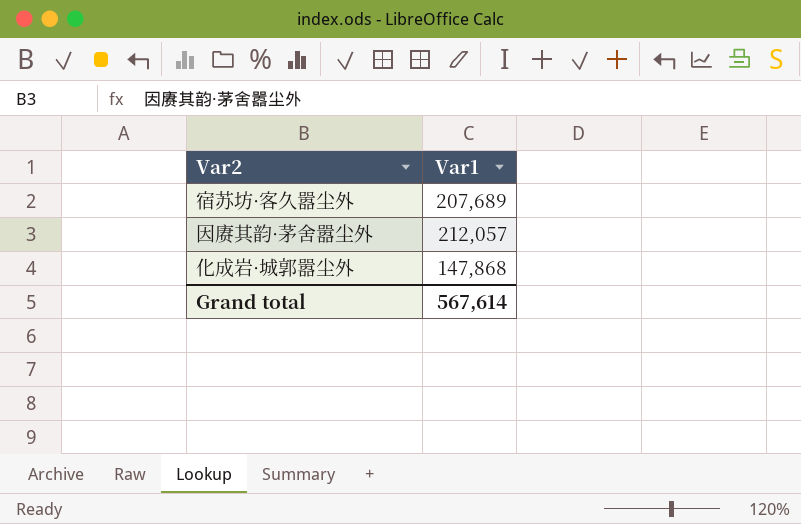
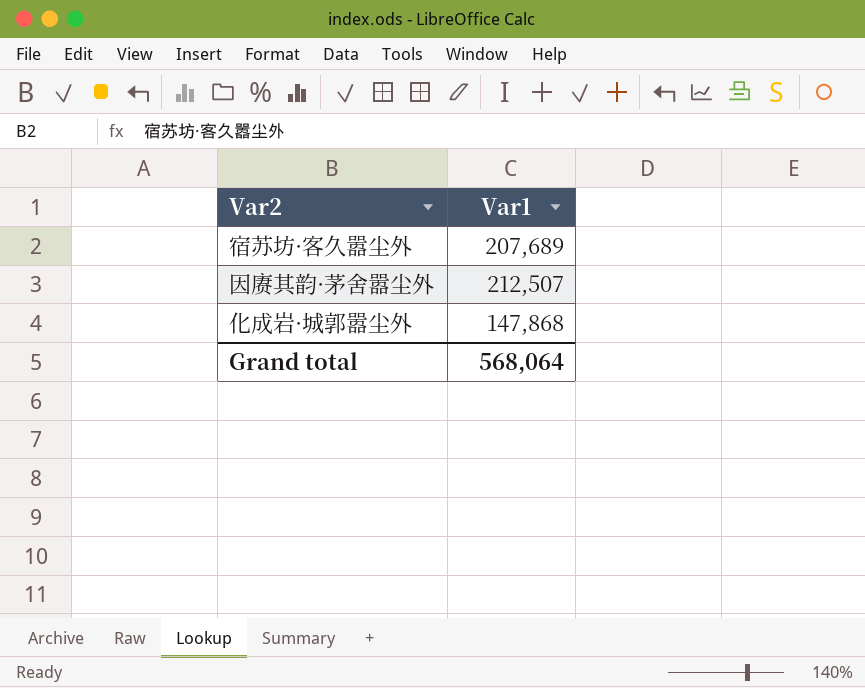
因赓其韵·茅舍嚣尘外 | Var1: 212,057 -> 212,507
Grand total | Var1: 567,614 -> 568,064

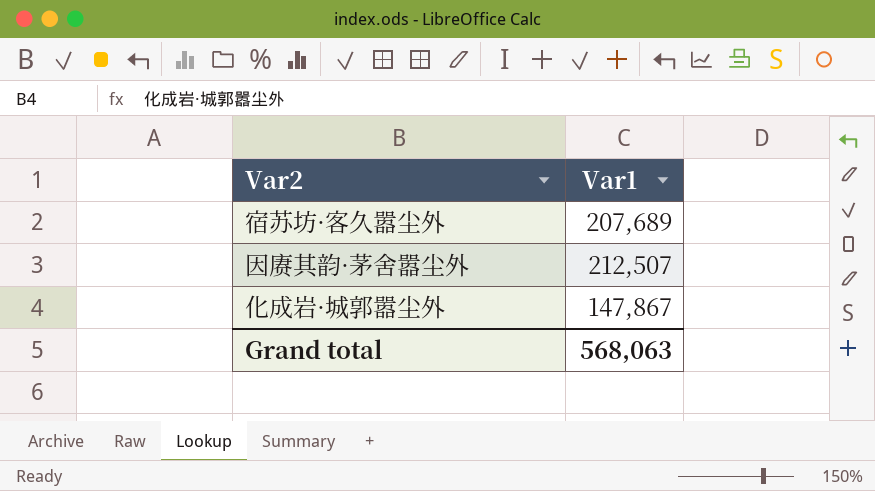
化成岩·城郭嚣尘外 | Var1: 147,868 -> 147,867
Grand total | Var1: 568,064 -> 568,063

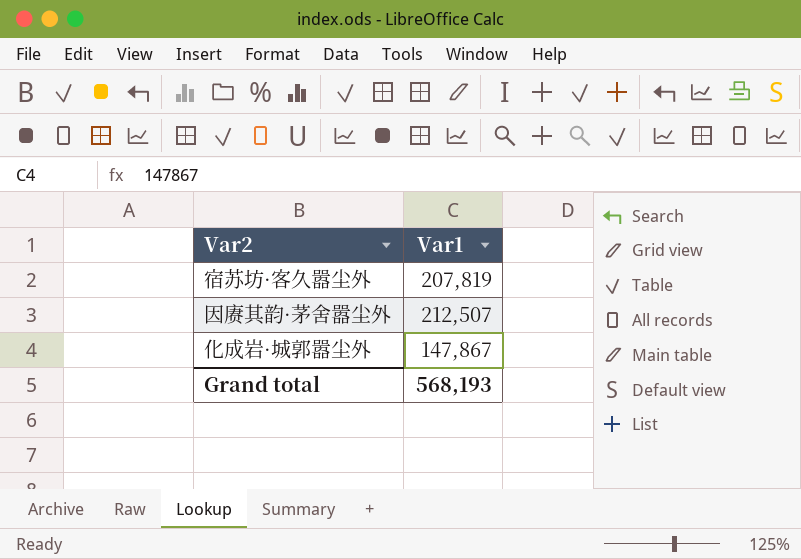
宿苏坊·客久嚣尘外 | Var1: 207,689 -> 207,819
Grand total | Var1: 568,063 -> 568,193

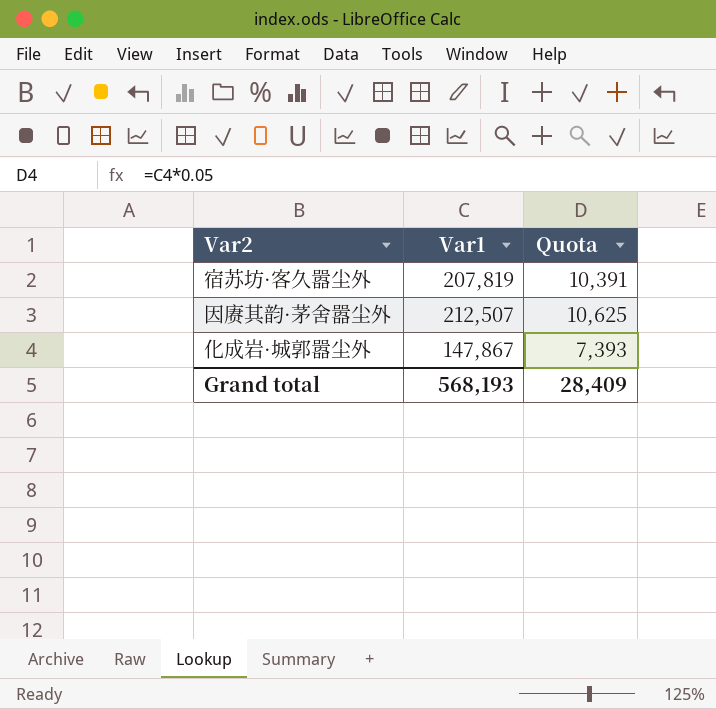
column Quota | formula: none -> [Var1] * 0.05

